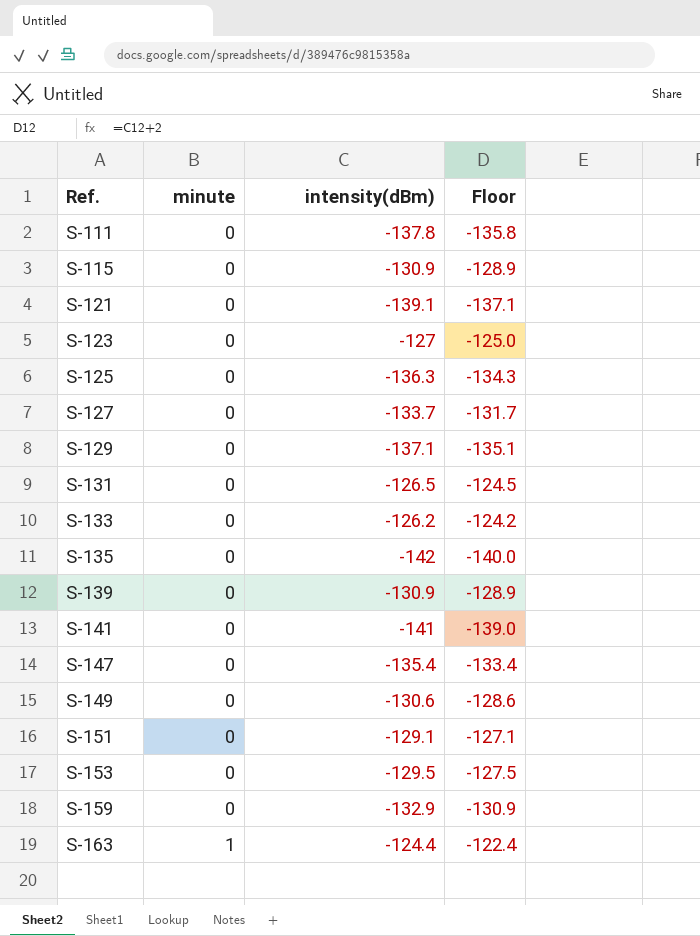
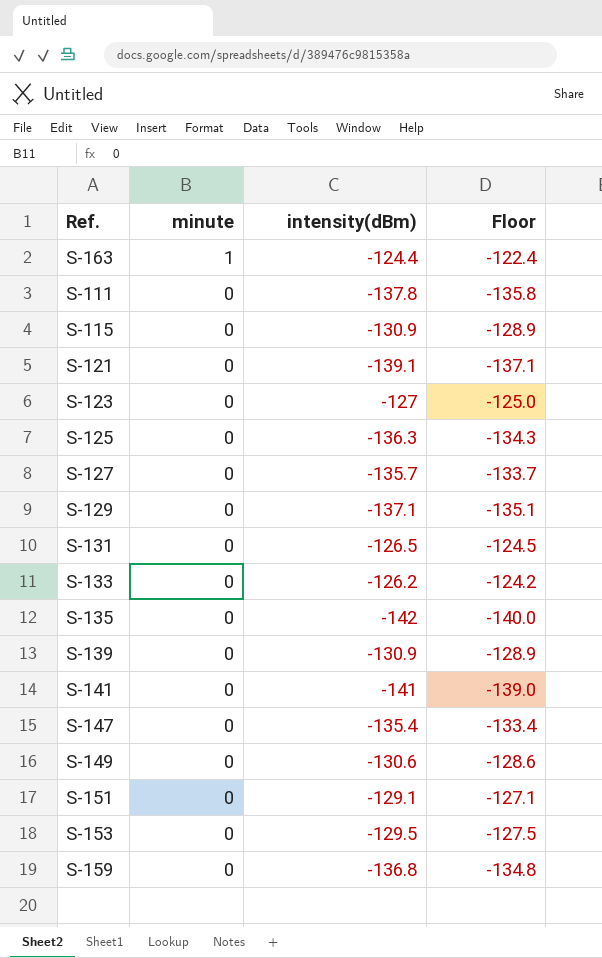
row order: Ref. ascending -> minute descending
S-127 | intensity(dBm): -133.7 -> -135.7
S-127 | Floor: -131.7 -> -133.7
S-159 | intensity(dBm): -132.9 -> -136.8
S-159 | Floor: -130.9 -> -134.8

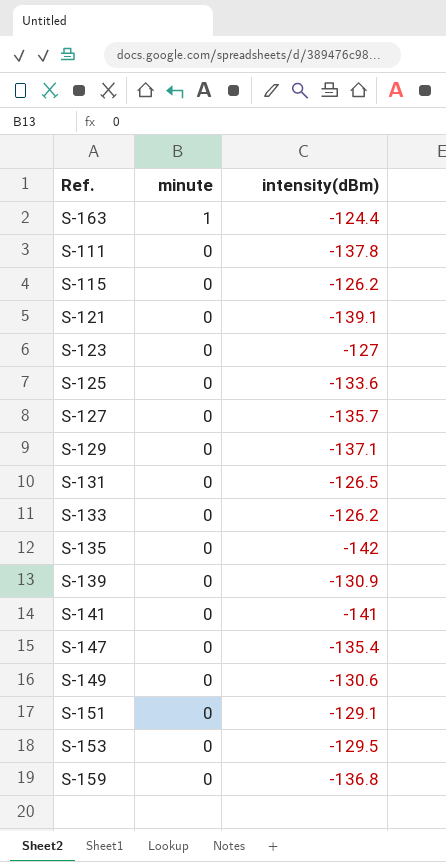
column Floor | formula: [intensity(dBm)] + 2 -> none
S-115 | intensity(dBm): -130.9 -> -126.2
S-125 | intensity(dBm): -136.3 -> -133.6

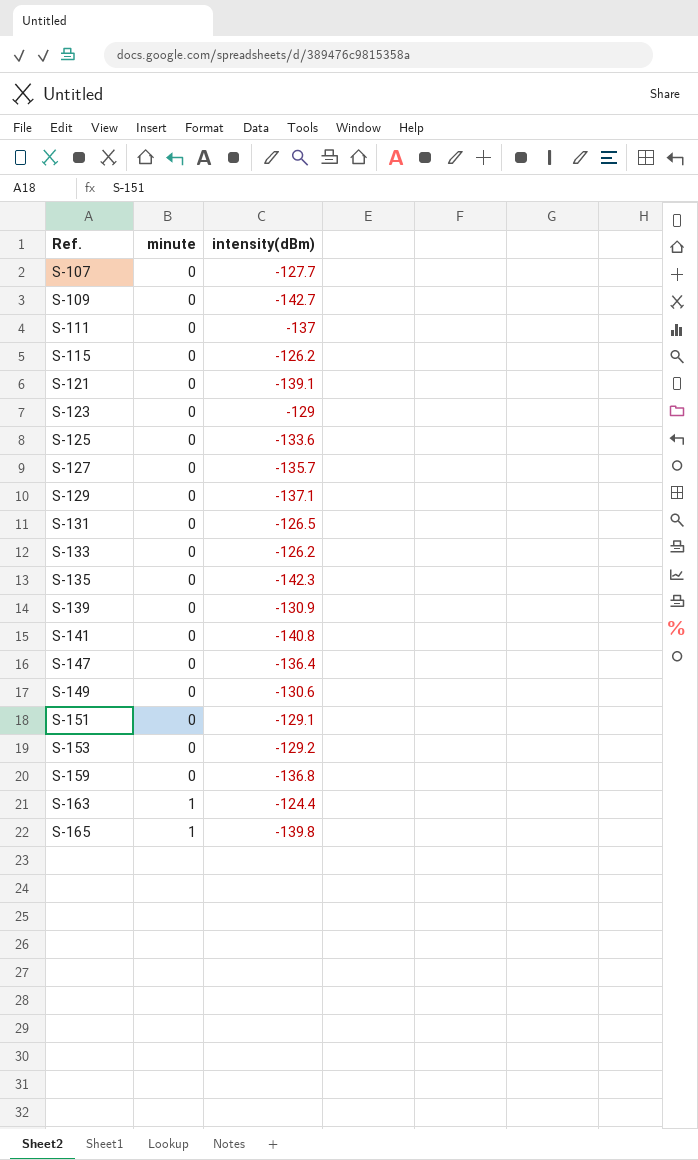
row order: minute descending -> Ref. ascending
row S-107: none -> 0 | -127.7
row S-109: none -> 0 | -142.7
S-111 | intensity(dBm): -137.8 -> -137
S-123 | intensity(dBm): -127 -> -129
S-135 | intensity(dBm): -142 -> -142.3
S-141 | intensity(dBm): -141 -> -140.8
S-147 | intensity(dBm): -135.4 -> -136.4
S-153 | intensity(dBm): -129.5 -> -129.2
row S-165: none -> 1 | -139.8

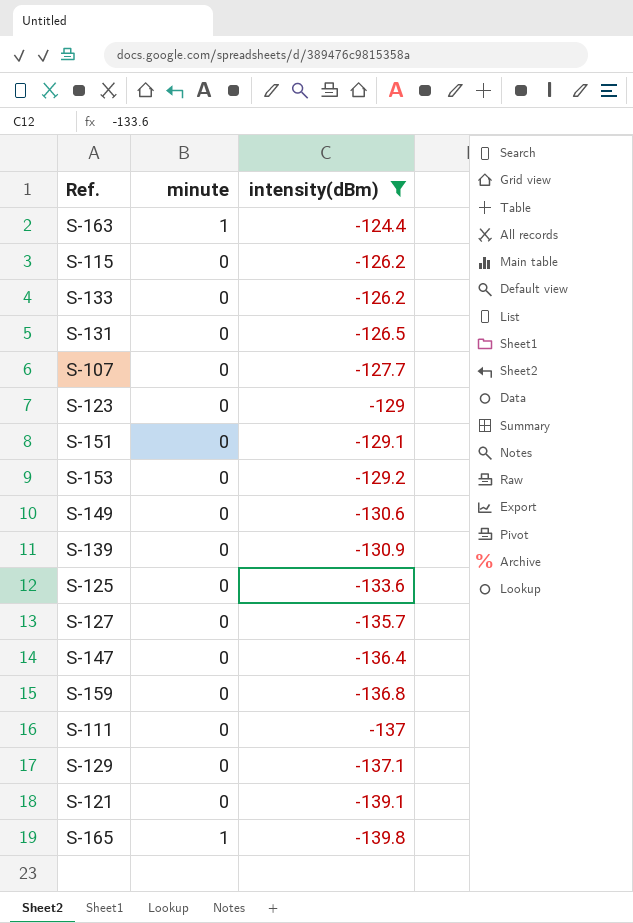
filter: none -> intensity(dBm) >= -139.8
row order: Ref. ascending -> intensity(dBm) descending

